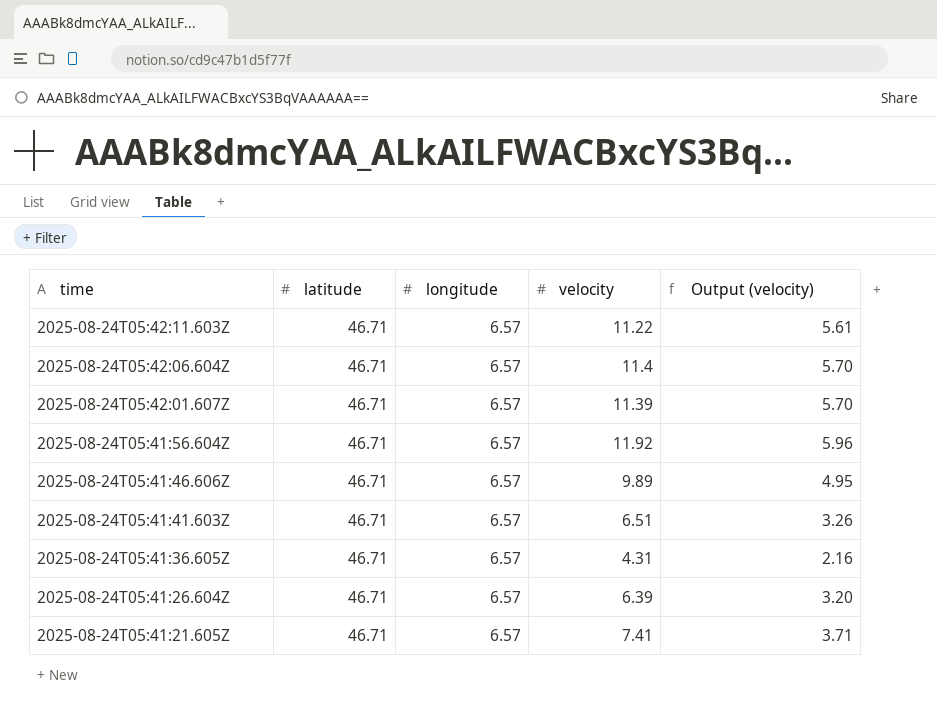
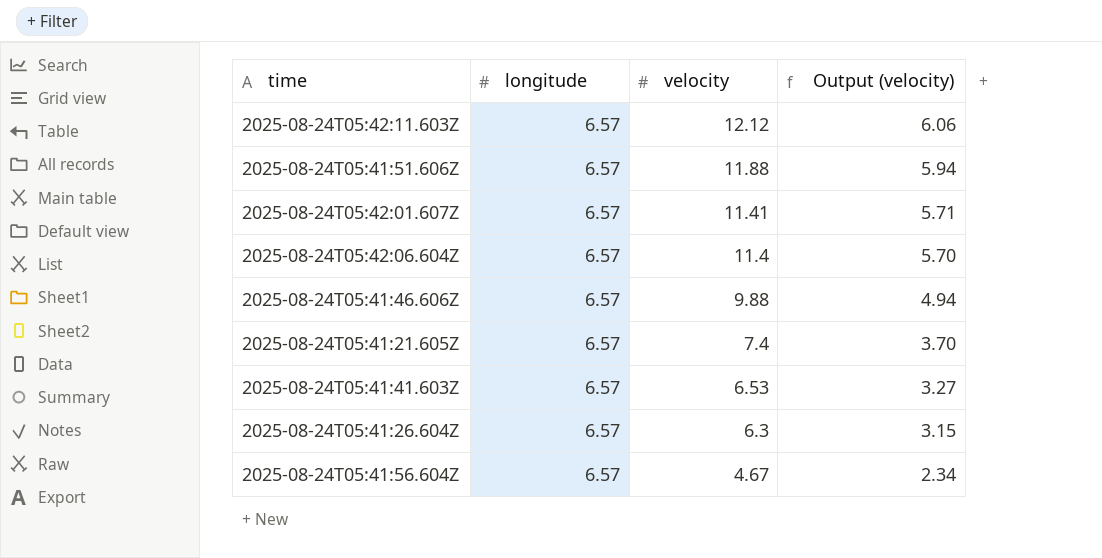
row order: time descending -> velocity descending
column latitude | position: 2 -> none
row 2025-08-24T05:41:36.605Z: 46.71 | 6.57 | 4.31 | 2.16 -> none
2025-08-24T05:42:11.603Z | velocity: 11.22 -> 12.12
2025-08-24T05:42:11.603Z | Output (velocity): 5.61 -> 6.06
row 2025-08-24T05:41:51.606Z: none -> 6.57 | 11.88 | 5.94
2025-08-24T05:42:01.607Z | velocity: 11.39 -> 11.41
2025-08-24T05:42:01.607Z | Output (velocity): 5.70 -> 5.71
2025-08-24T05:41:46.606Z | velocity: 9.89 -> 9.88
2025-08-24T05:41:46.606Z | Output (velocity): 4.95 -> 4.94
2025-08-24T05:41:21.605Z | velocity: 7.41 -> 7.4
2025-08-24T05:41:21.605Z | Output (velocity): 3.71 -> 3.70
2025-08-24T05:41:41.603Z | velocity: 6.51 -> 6.53
2025-08-24T05:41:41.603Z | Output (velocity): 3.26 -> 3.27
2025-08-24T05:41:26.604Z | velocity: 6.39 -> 6.3
2025-08-24T05:41:26.604Z | Output (velocity): 3.20 -> 3.15
2025-08-24T05:41:56.604Z | velocity: 11.92 -> 4.67
2025-08-24T05:41:56.604Z | Output (velocity): 5.96 -> 2.34

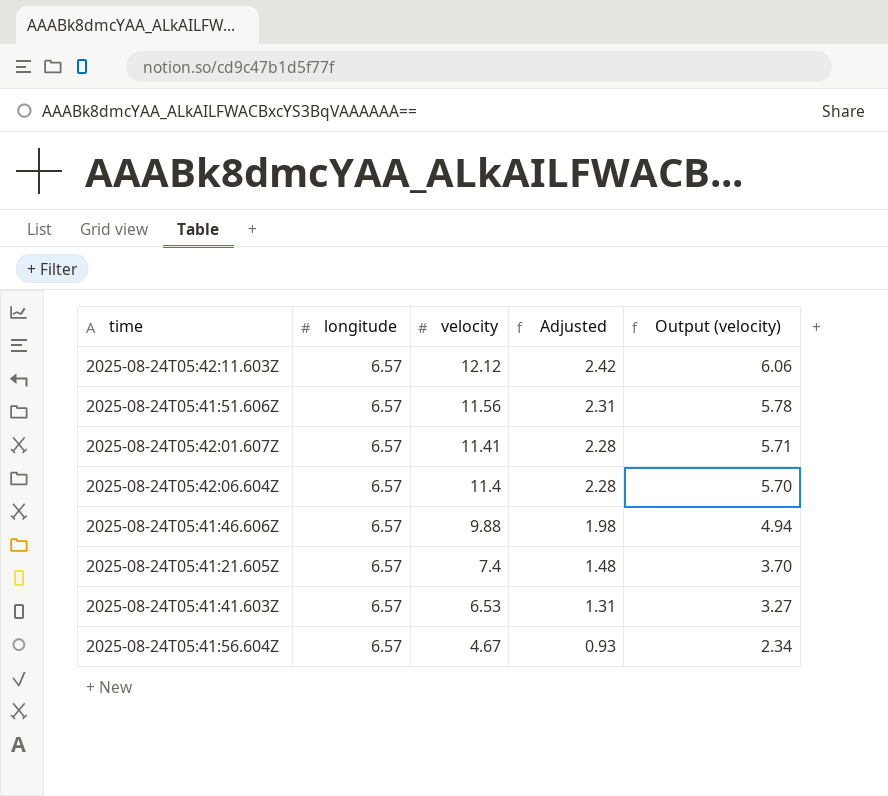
column Adjusted | formula: none -> [velocity] * 0.2
row 2025-08-24T05:41:26.604Z: 6.57 | 6.3 | 3.15 -> none
2025-08-24T05:41:51.606Z | velocity: 11.88 -> 11.56
2025-08-24T05:41:51.606Z | Output (velocity): 5.94 -> 5.78

